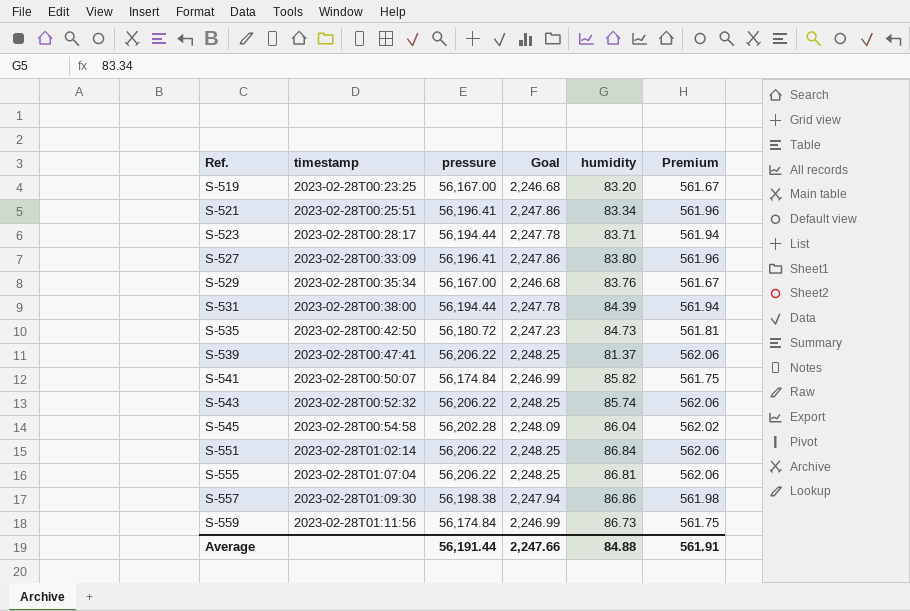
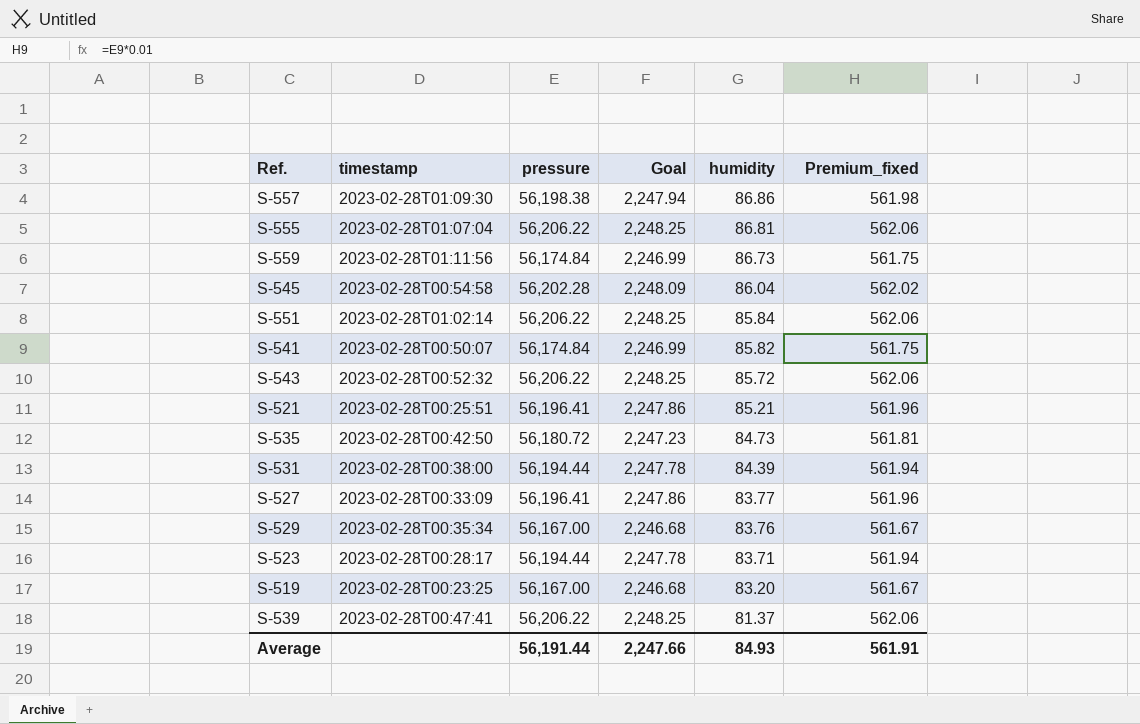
row order: Ref. ascending -> humidity descending
column name: Premium -> Premium_fixed
S-551 | humidity: 86.84 -> 85.84
S-543 | humidity: 85.74 -> 85.72
S-521 | humidity: 83.34 -> 85.21
S-527 | humidity: 83.80 -> 83.77
Average | humidity: 84.88 -> 84.93

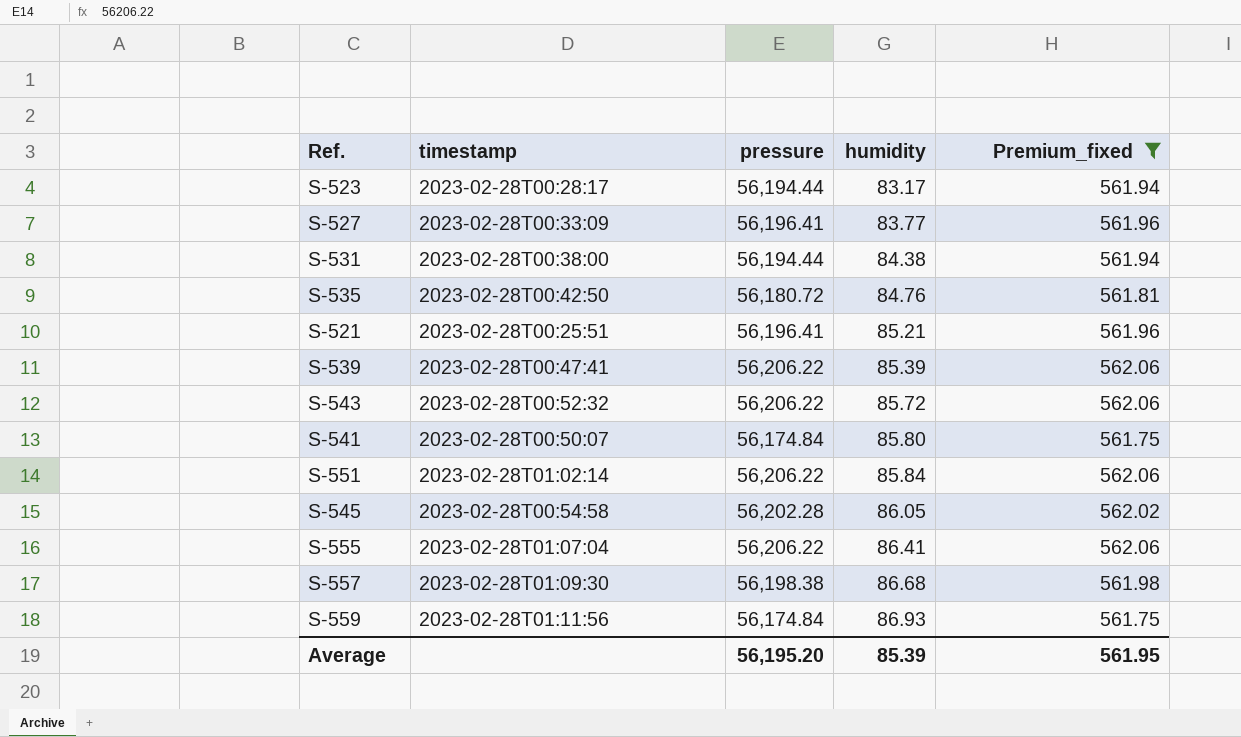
filter: none -> Premium_fixed != 561.67
row order: humidity descending -> humidity ascending
column Goal | formula: [pressure] * 0.04 -> none
S-523 | humidity: 83.71 -> 83.17
S-531 | humidity: 84.39 -> 84.38
S-535 | humidity: 84.73 -> 84.76
S-539 | humidity: 81.37 -> 85.39
S-541 | humidity: 85.82 -> 85.80
S-545 | humidity: 86.04 -> 86.05
S-555 | humidity: 86.81 -> 86.41
S-557 | humidity: 86.86 -> 86.68
S-559 | humidity: 86.73 -> 86.93
Average | pressure: 56,191.44 -> 56,195.20
Average | humidity: 84.93 -> 85.39
Average | Premium_fixed: 561.91 -> 561.95

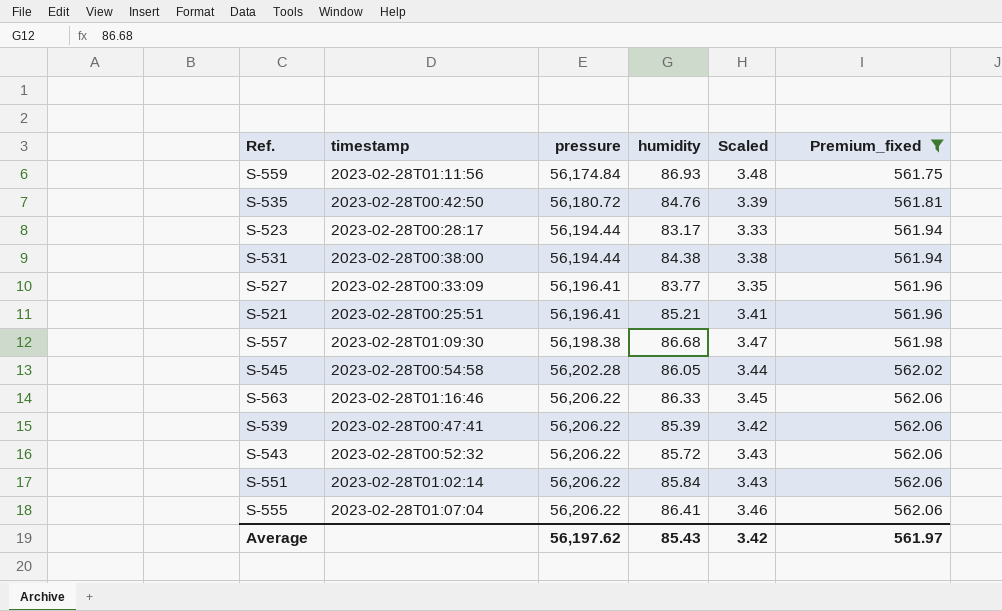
row order: humidity ascending -> pressure ascending
column Scaled | formula: none -> [humidity] * 0.04
row S-541: 2023-02-28T00:50:07 | 56,174.84 | 85.80 | 561.75 -> none
row S-563: none -> 2023-02-28T01:16:46 | 56,206.22 | 86.33 | 3.45 | 562.06
Average | pressure: 56,195.20 -> 56,197.62
Average | humidity: 85.39 -> 85.43
Average | Premium_fixed: 561.95 -> 561.97

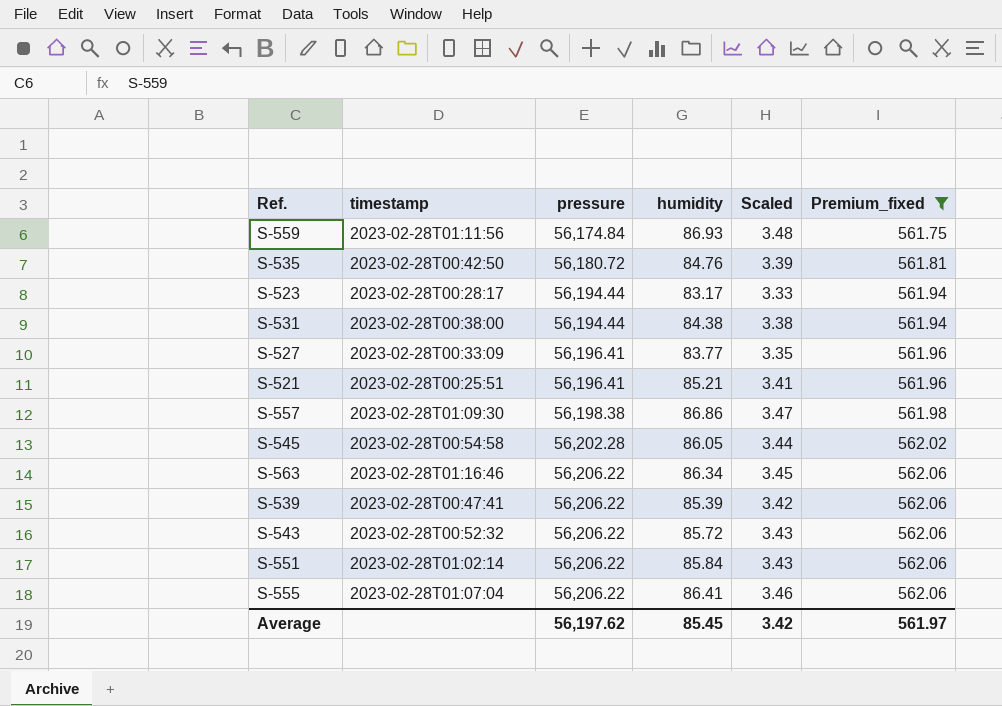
S-557 | humidity: 86.68 -> 86.86
S-563 | humidity: 86.33 -> 86.34
Average | humidity: 85.43 -> 85.45

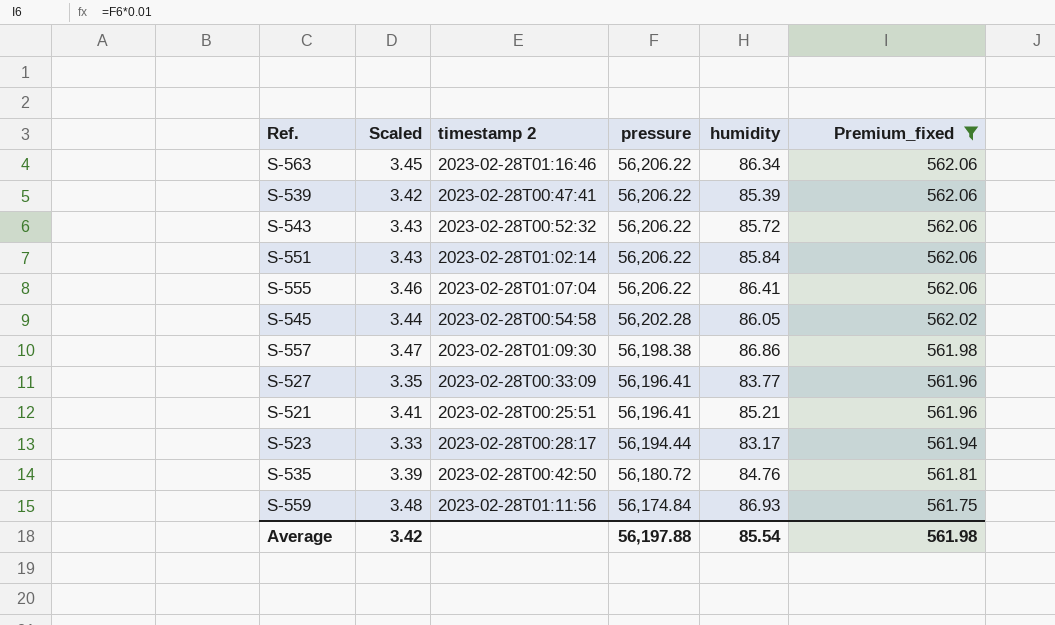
row order: pressure ascending -> pressure descending
column Scaled | position: 5 -> 2
column name: timestamp -> timestamp 2
row S-531: 2023-02-28T00:38:00 | 56,194.44 | 84.38 | 3.38 | 561.94 -> none
Average | pressure: 56,197.62 -> 56,197.88
Average | humidity: 85.45 -> 85.54
Average | Premium_fixed: 561.97 -> 561.98

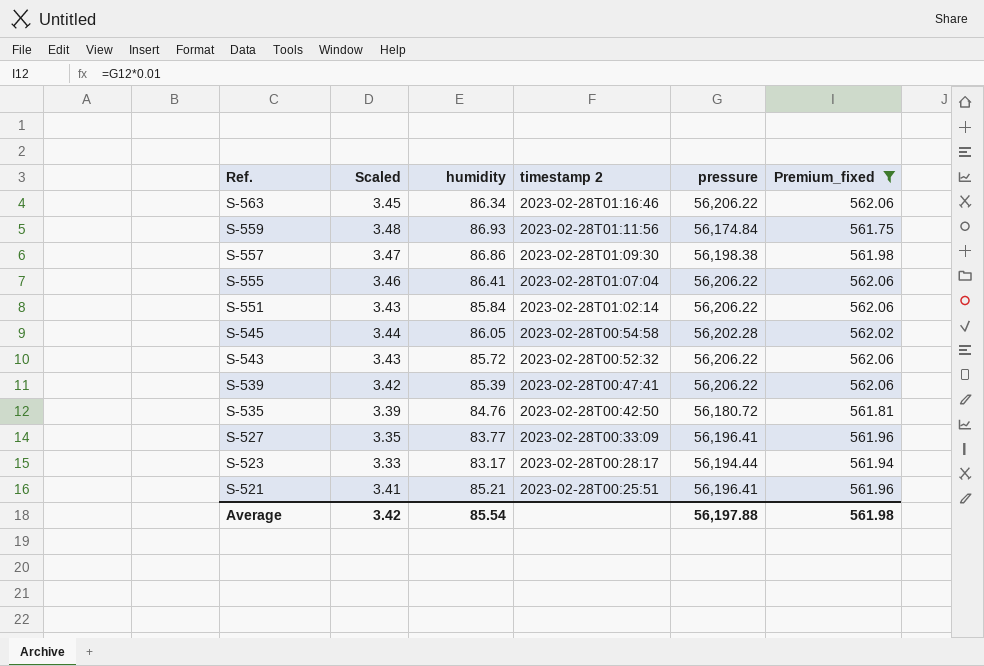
row order: pressure descending -> Ref. descending
column humidity | position: 5 -> 3

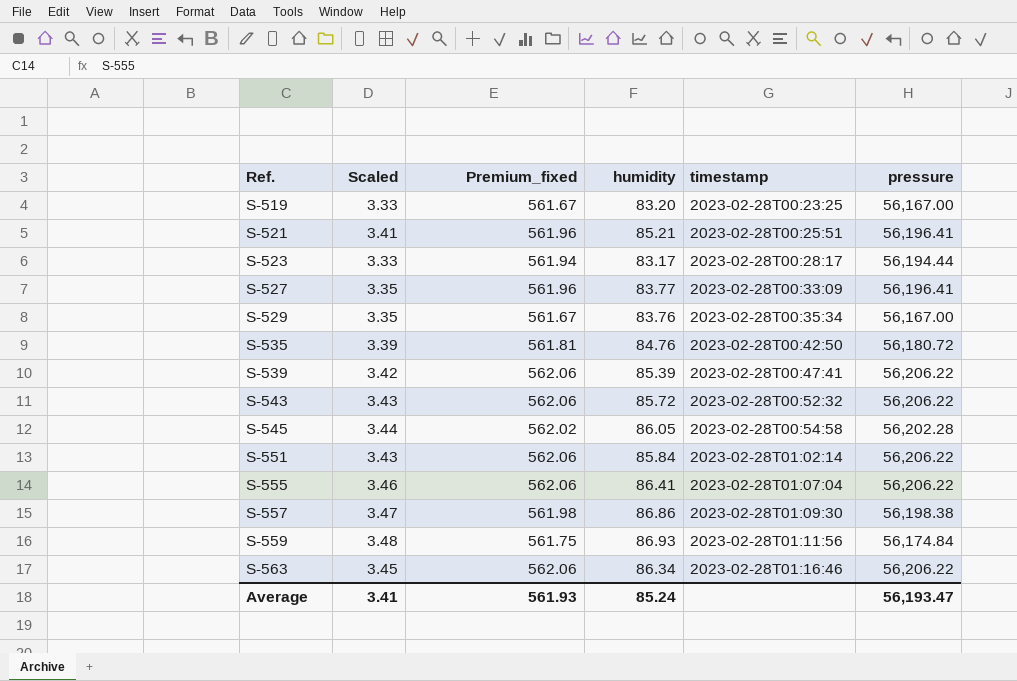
filter: Premium_fixed != 561.67 -> none
row order: Ref. descending -> Ref. ascending
column Premium_fixed | position: 6 -> 3
column name: timestamp 2 -> timestamp
Average | Scaled: 3.42 -> 3.41
Average | Premium_fixed: 561.98 -> 561.93
Average | humidity: 85.54 -> 85.24
Average | pressure: 56,197.88 -> 56,193.47

